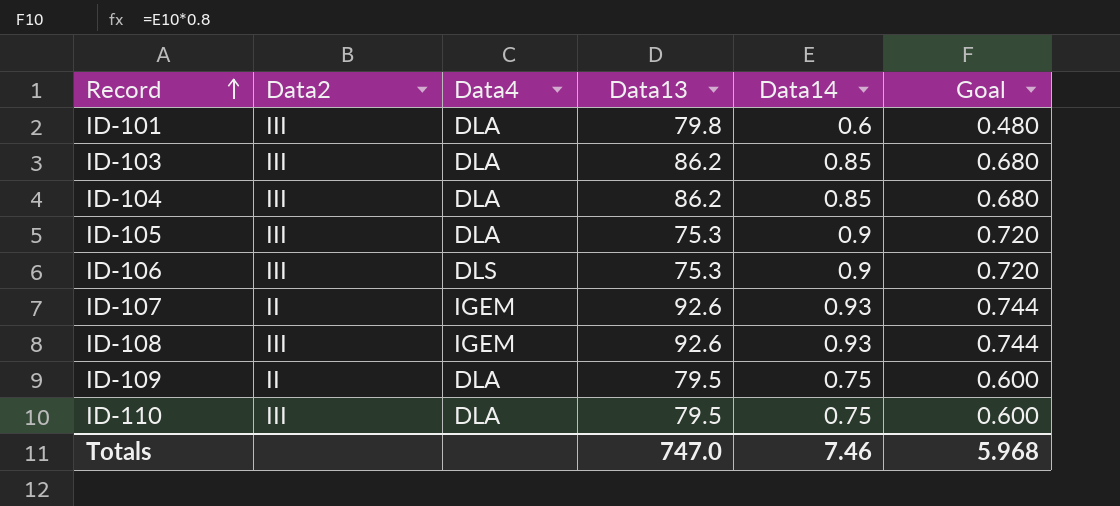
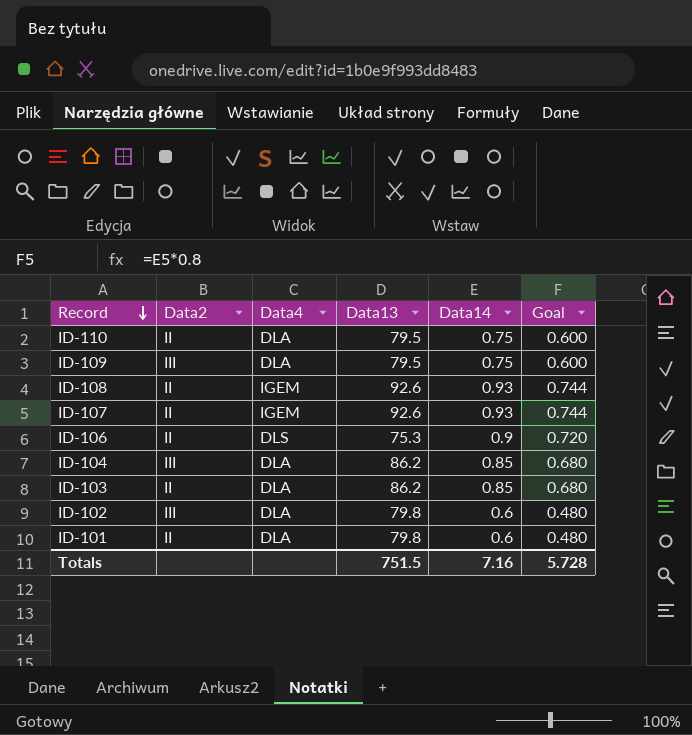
row order: Record ascending -> Record descending
row ID-105: III | DLA | 75.3 | 0.9 | 0.720 -> none
ID-110 | Data2: III -> II
ID-109 | Data2: II -> III
ID-108 | Data2: III -> II
ID-106 | Data2: III -> II
ID-103 | Data2: III -> II
row ID-102: none -> III | DLA | 79.8 | 0.6 | 0.480
ID-101 | Data2: III -> II
Totals | Data13: 747.0 -> 751.5
Totals | Data14: 7.46 -> 7.16
Totals | Goal: 5.968 -> 5.728

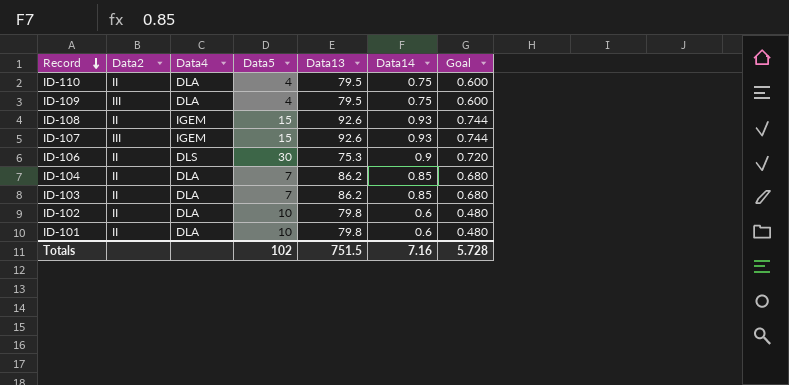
column Data5 | position: none -> 4
ID-107 | Data2: II -> III
ID-104 | Data2: III -> II
ID-102 | Data2: III -> II

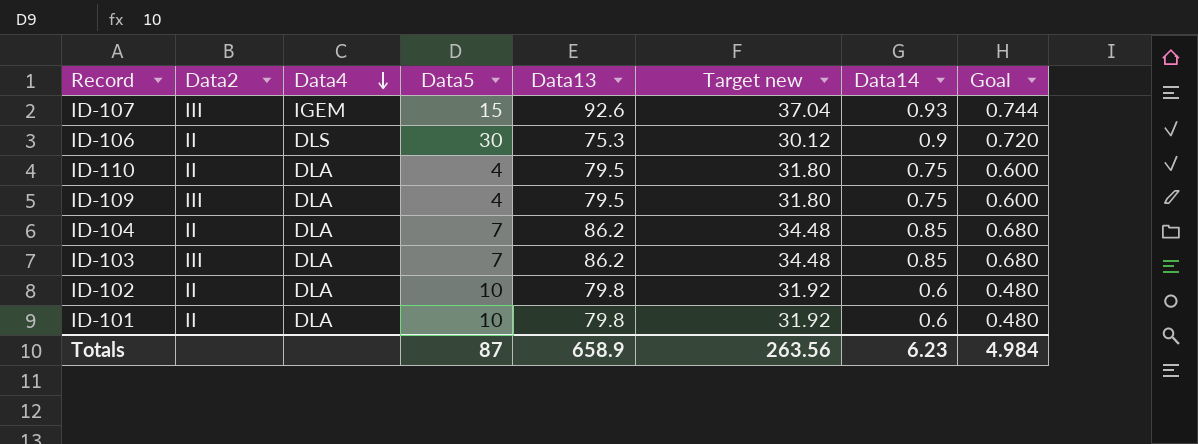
row order: Record descending -> Data4 descending
column Target new | formula: none -> [Data13] * 0.4
row ID-108: II | IGEM | 15 | 92.6 | 0.93 | 0.744 -> none
ID-103 | Data2: II -> III
Totals | Data5: 102 -> 87
Totals | Data13: 751.5 -> 658.9
Totals | Data14: 7.16 -> 6.23
Totals | Goal: 5.728 -> 4.984

